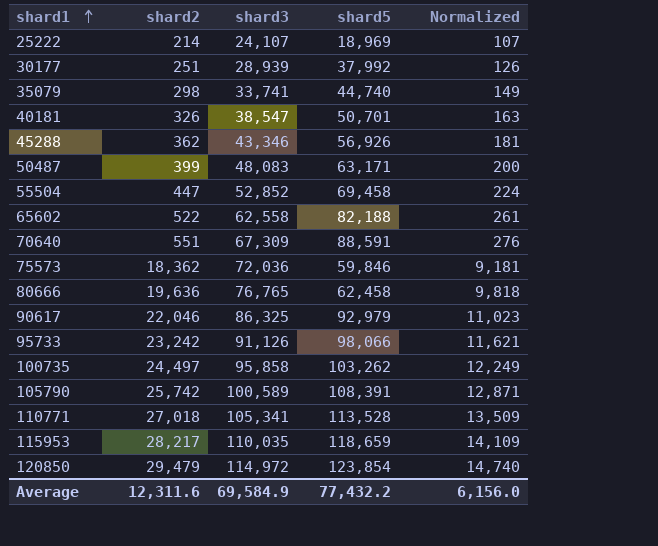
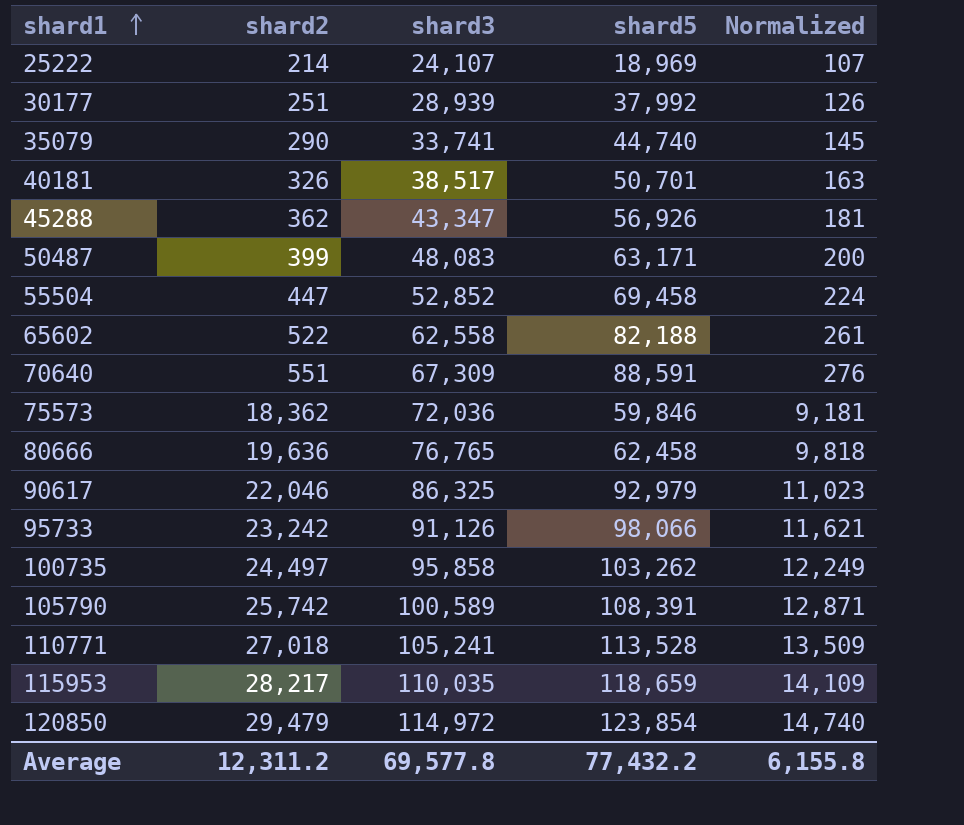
35079 | shard2: 298 -> 290
35079 | Normalized: 149 -> 145
40181 | shard3: 38,547 -> 38,517
45288 | shard3: 43,346 -> 43,347
110771 | shard3: 105,341 -> 105,241
Average | shard2: 12,311.6 -> 12,311.2
Average | shard3: 69,584.9 -> 69,577.8
Average | Normalized: 6,156.0 -> 6,155.8

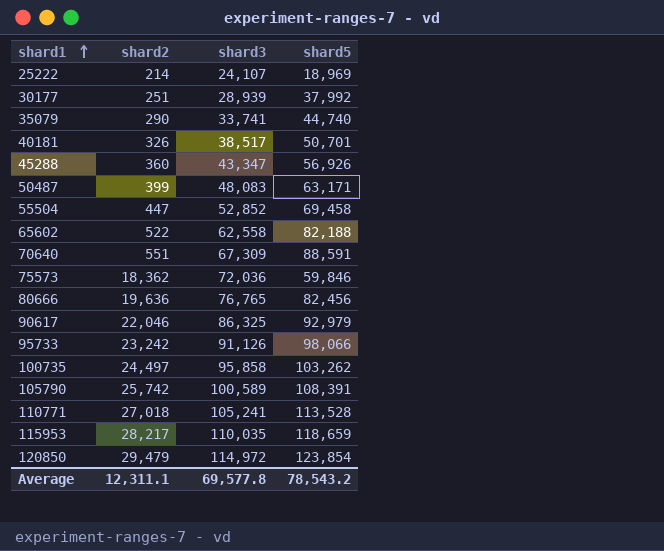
column Normalized | formula: [shard2] * 0.5 -> none
45288 | shard2: 362 -> 360
80666 | shard5: 62,458 -> 82,456
Average | shard2: 12,311.2 -> 12,311.1
Average | shard5: 77,432.2 -> 78,543.2

